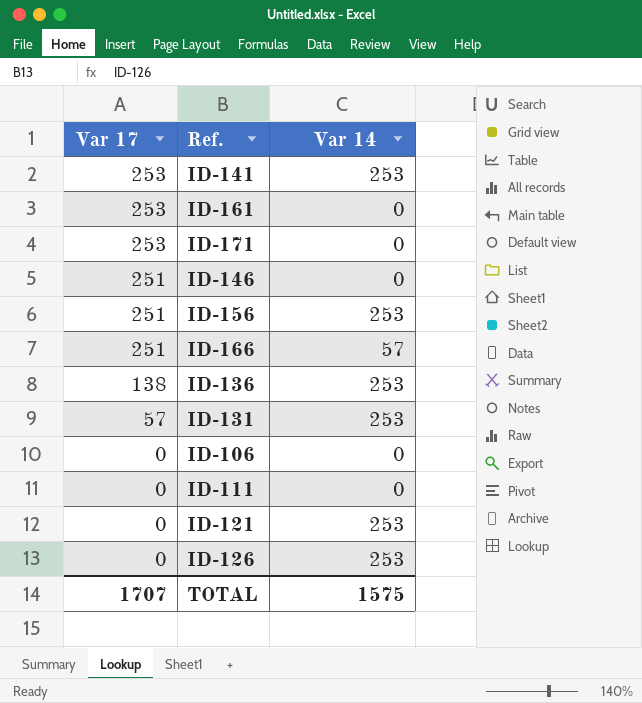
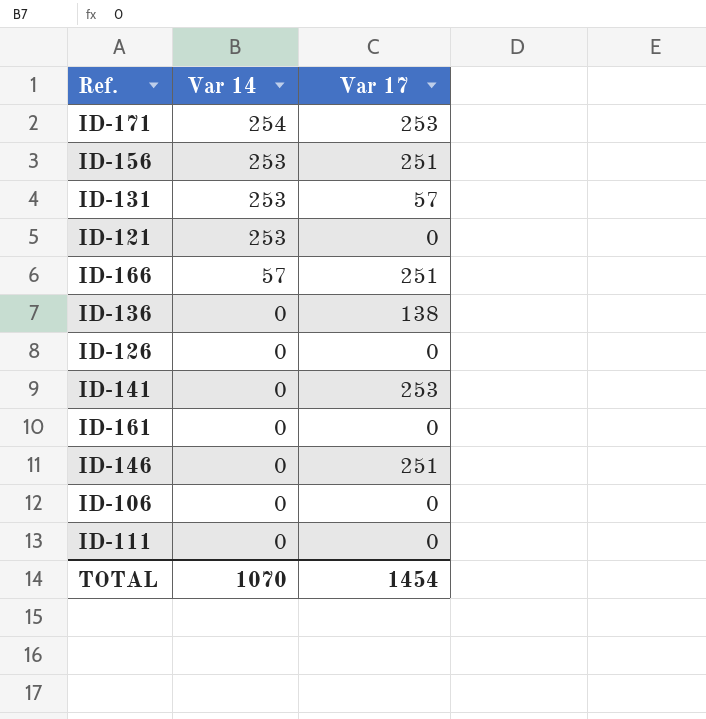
row order: Var 17 descending -> Var 14 descending
column Var 17 | position: 1 -> 3
ID-171 | Var 14: 0 -> 254
ID-136 | Var 14: 253 -> 0
ID-126 | Var 14: 253 -> 0
ID-141 | Var 14: 253 -> 0
ID-161 | Var 17: 253 -> 0
TOTAL | Var 14: 1575 -> 1070
TOTAL | Var 17: 1707 -> 1454

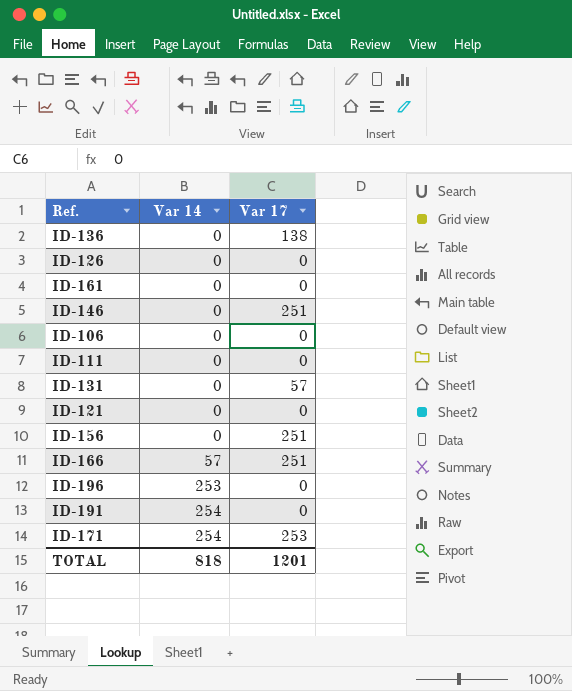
row order: Var 14 descending -> Var 14 ascending
row ID-141: 0 | 253 -> none
ID-131 | Var 14: 253 -> 0
ID-121 | Var 14: 253 -> 0
ID-156 | Var 14: 253 -> 0
row ID-196: none -> 253 | 0
row ID-191: none -> 254 | 0
TOTAL | Var 14: 1070 -> 818
TOTAL | Var 17: 1454 -> 1201

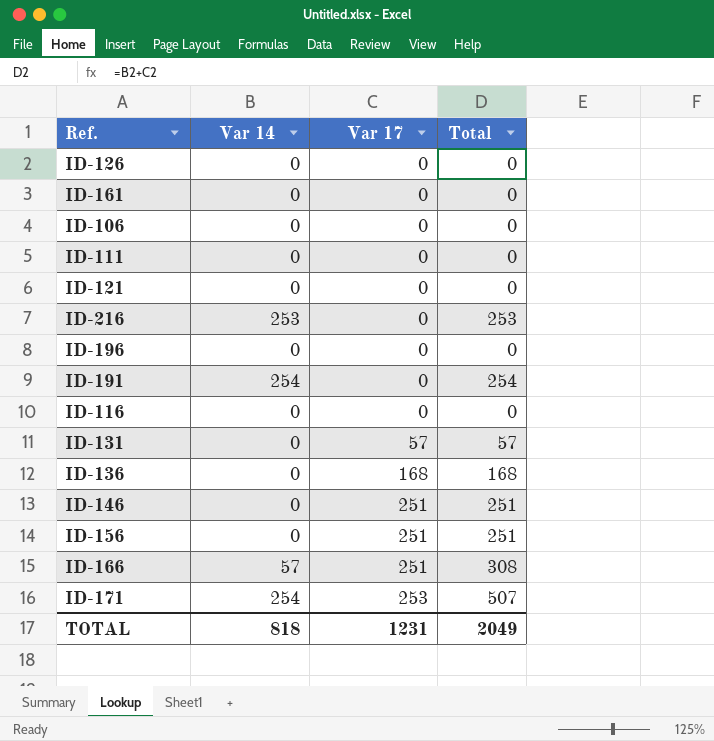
row order: Var 14 ascending -> Var 17 ascending
column Total | formula: none -> [Var 14] + [Var 17]
row ID-216: none -> 253 | 0 | 253
ID-196 | Var 14: 253 -> 0
row ID-116: none -> 0 | 0 | 0
ID-136 | Var 17: 138 -> 168
TOTAL | Var 17: 1201 -> 1231

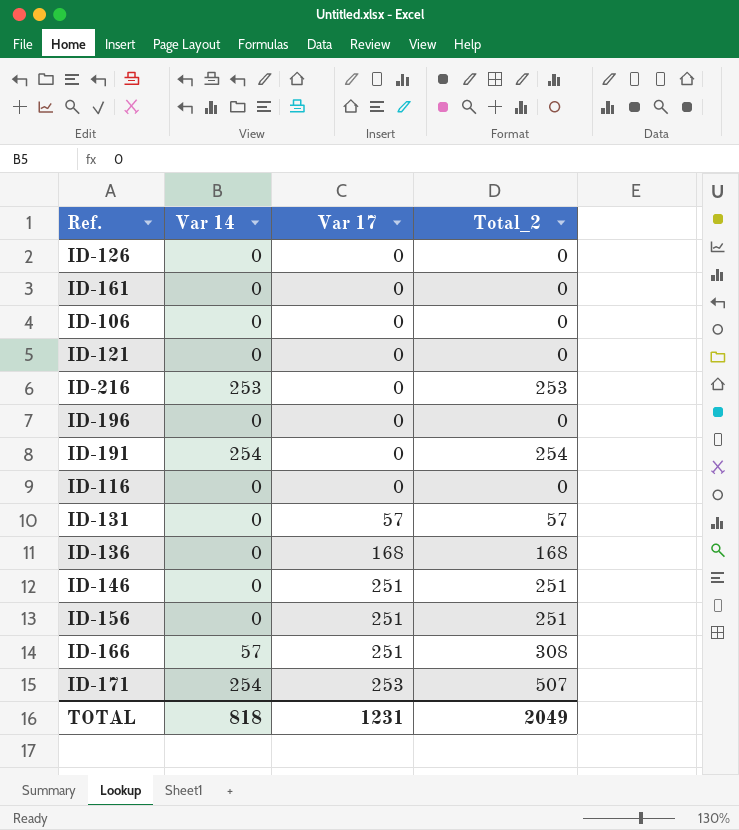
column name: Total -> Total_2
row ID-111: 0 | 0 | 0 -> none

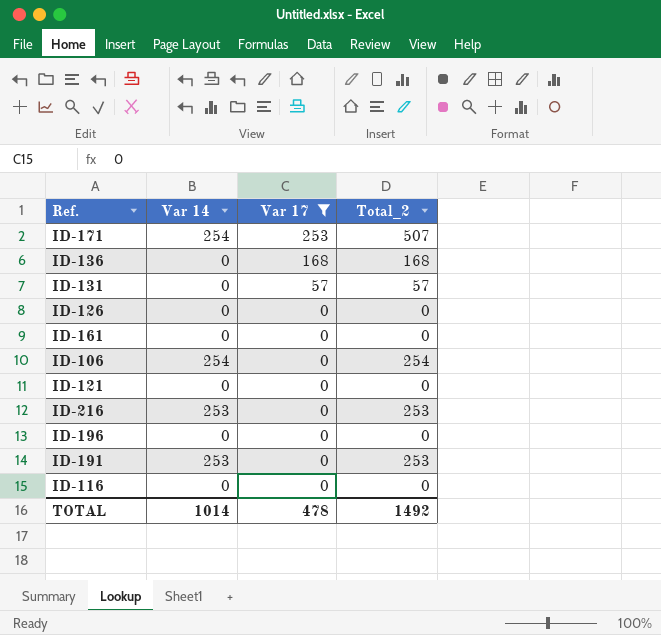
filter: none -> Var 17 != 251
row order: Var 17 ascending -> Var 17 descending
ID-106 | Var 14: 0 -> 254
ID-106 | Total_2: 0 -> 254
ID-191 | Var 14: 254 -> 253
ID-191 | Total_2: 254 -> 253
TOTAL | Var 14: 818 -> 1014
TOTAL | Var 17: 1231 -> 478
TOTAL | Total_2: 2049 -> 1492

